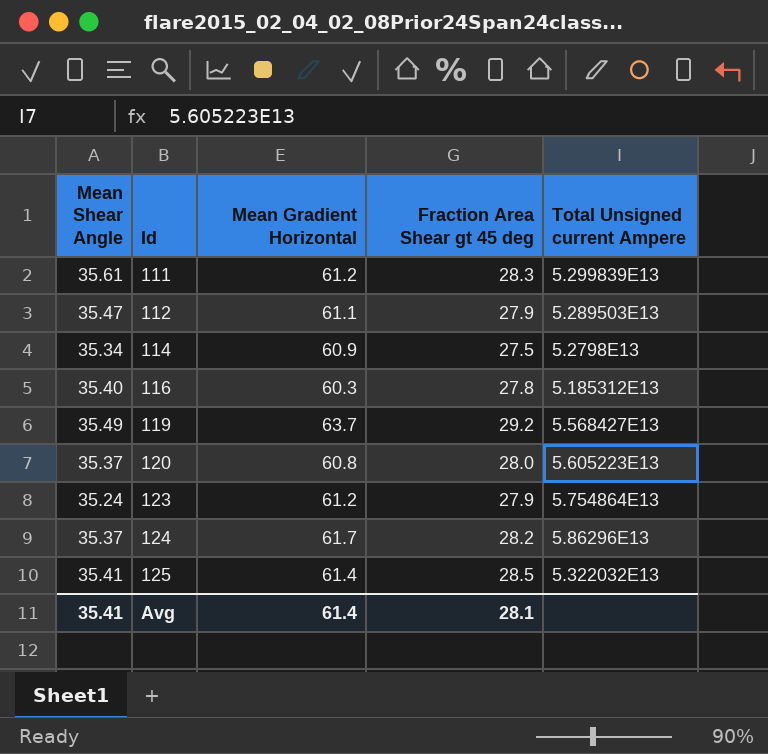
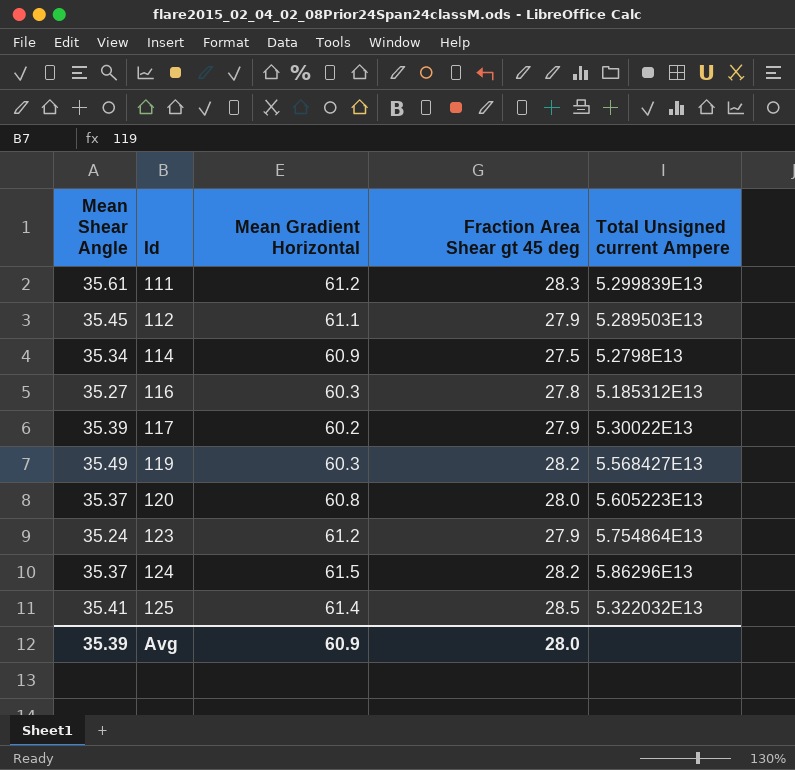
112 | Mean Shear Angle: 35.47 -> 35.45
116 | Mean Shear Angle: 35.40 -> 35.27
row 117: none -> 35.39 | 60.2 | 27.9 | 5.30022E13
119 | Mean Gradient Horizontal: 63.7 -> 60.3
119 | Fraction Area Shear gt 45 deg: 29.2 -> 28.2
124 | Mean Gradient Horizontal: 61.7 -> 61.5
Avg | Mean Shear Angle: 35.41 -> 35.39
Avg | Mean Gradient Horizontal: 61.4 -> 60.9
Avg | Fraction Area Shear gt 45 deg: 28.1 -> 28.0

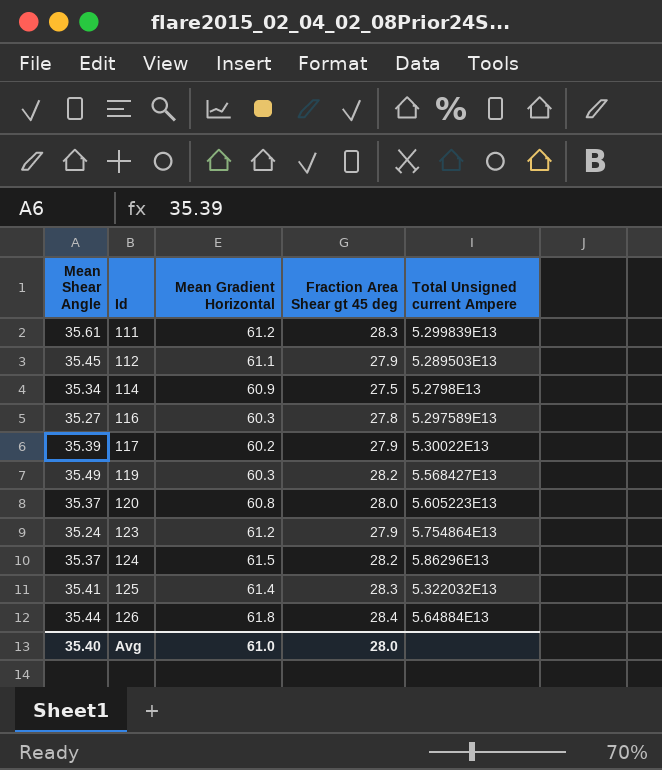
116 | Total Unsigned current Ampere: 5.185312E13 -> 5.297589E13
125 | Fraction Area Shear gt 45 deg: 28.5 -> 28.3
row 126: none -> 35.44 | 61.8 | 28.4 | 5.64884E13
Avg | Mean Shear Angle: 35.39 -> 35.40
Avg | Mean Gradient Horizontal: 60.9 -> 61.0

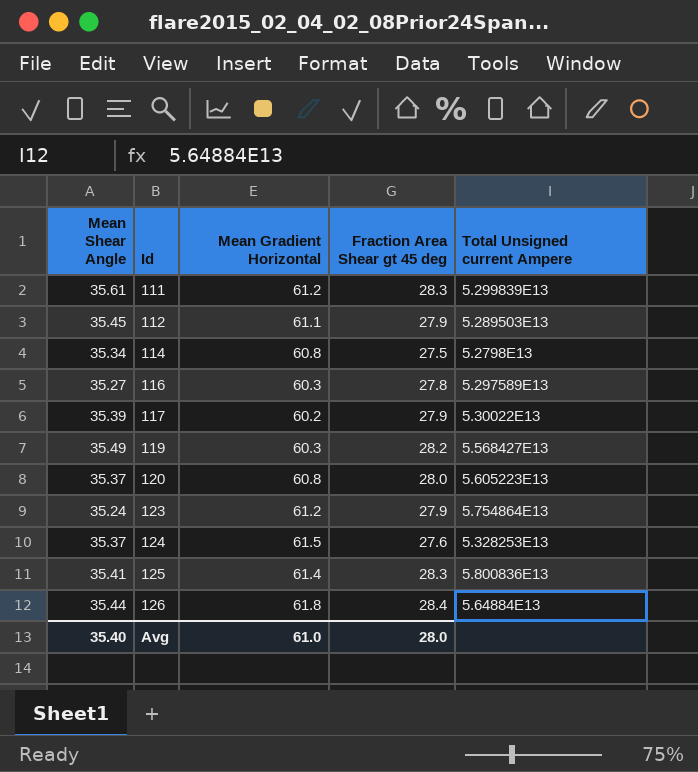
114 | Mean Gradient Horizontal: 60.9 -> 60.8
124 | Fraction Area Shear gt 45 deg: 28.2 -> 27.6
124 | Total Unsigned current Ampere: 5.86296E13 -> 5.328253E13
125 | Total Unsigned current Ampere: 5.322032E13 -> 5.800836E13

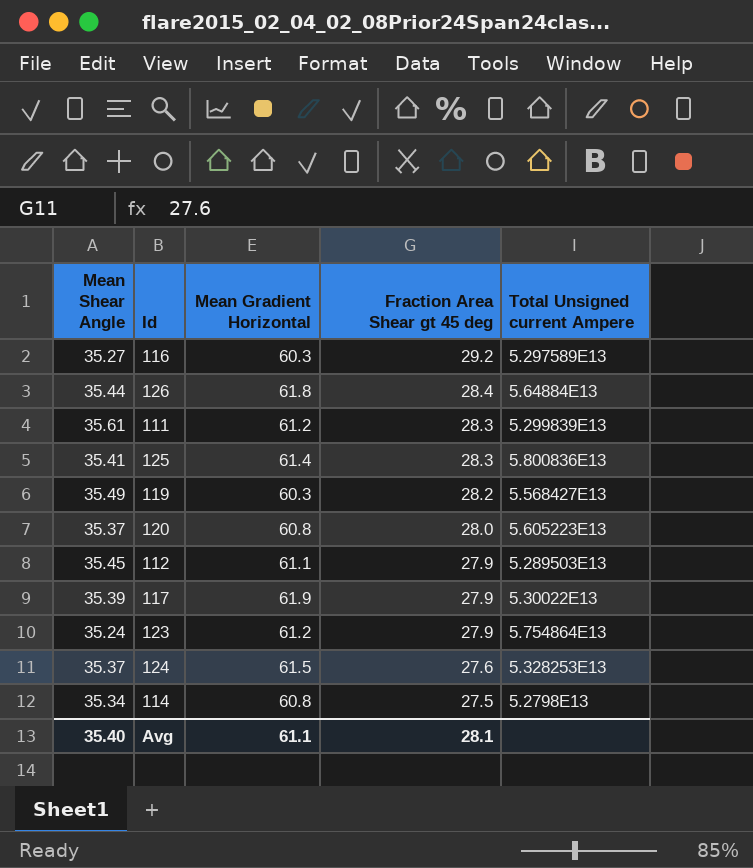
row order: Id ascending -> Fraction Area Shear gt 45 deg descending
116 | Fraction Area Shear gt 45 deg: 27.8 -> 29.2
117 | Mean Gradient Horizontal: 60.2 -> 61.9
Avg | Mean Gradient Horizontal: 61.0 -> 61.1
Avg | Fraction Area Shear gt 45 deg: 28.0 -> 28.1

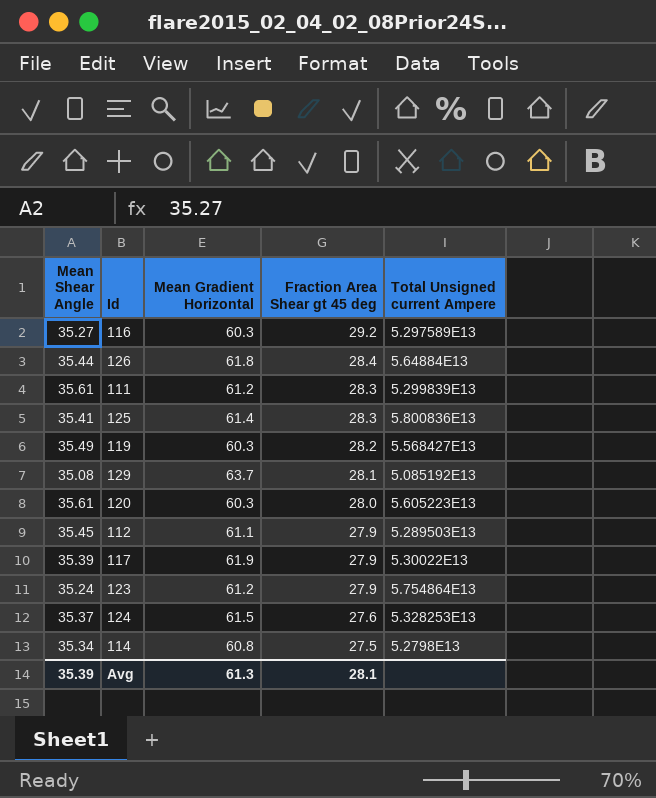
row 129: none -> 35.08 | 63.7 | 28.1 | 5.085192E13
120 | Mean Shear Angle: 35.37 -> 35.61
120 | Mean Gradient Horizontal: 60.8 -> 60.3
Avg | Mean Shear Angle: 35.40 -> 35.39
Avg | Mean Gradient Horizontal: 61.1 -> 61.3

